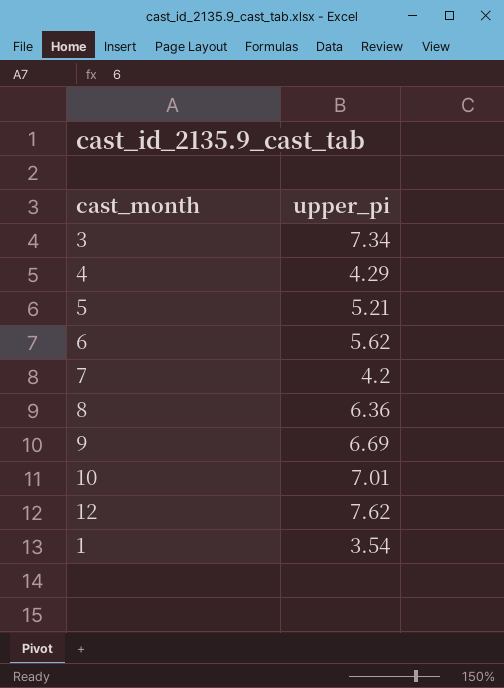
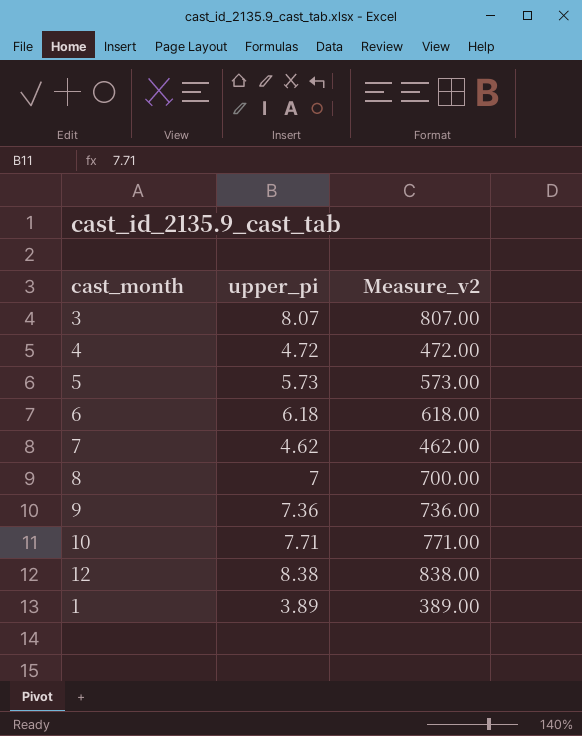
column Measure_v2 | formula: none -> [upper_pi] * 100
3 | upper_pi: 7.34 -> 8.07
4 | upper_pi: 4.29 -> 4.72
5 | upper_pi: 5.21 -> 5.73
6 | upper_pi: 5.62 -> 6.18
7 | upper_pi: 4.2 -> 4.62
8 | upper_pi: 6.36 -> 7
9 | upper_pi: 6.69 -> 7.36
10 | upper_pi: 7.01 -> 7.71
12 | upper_pi: 7.62 -> 8.38
1 | upper_pi: 3.54 -> 3.89

